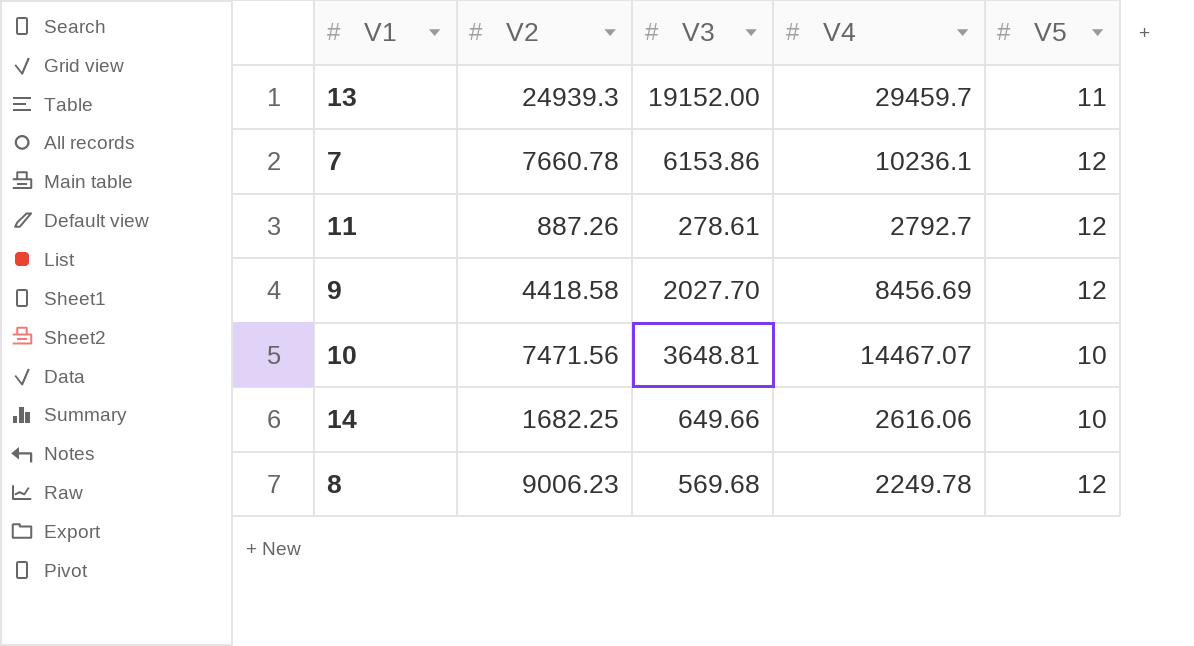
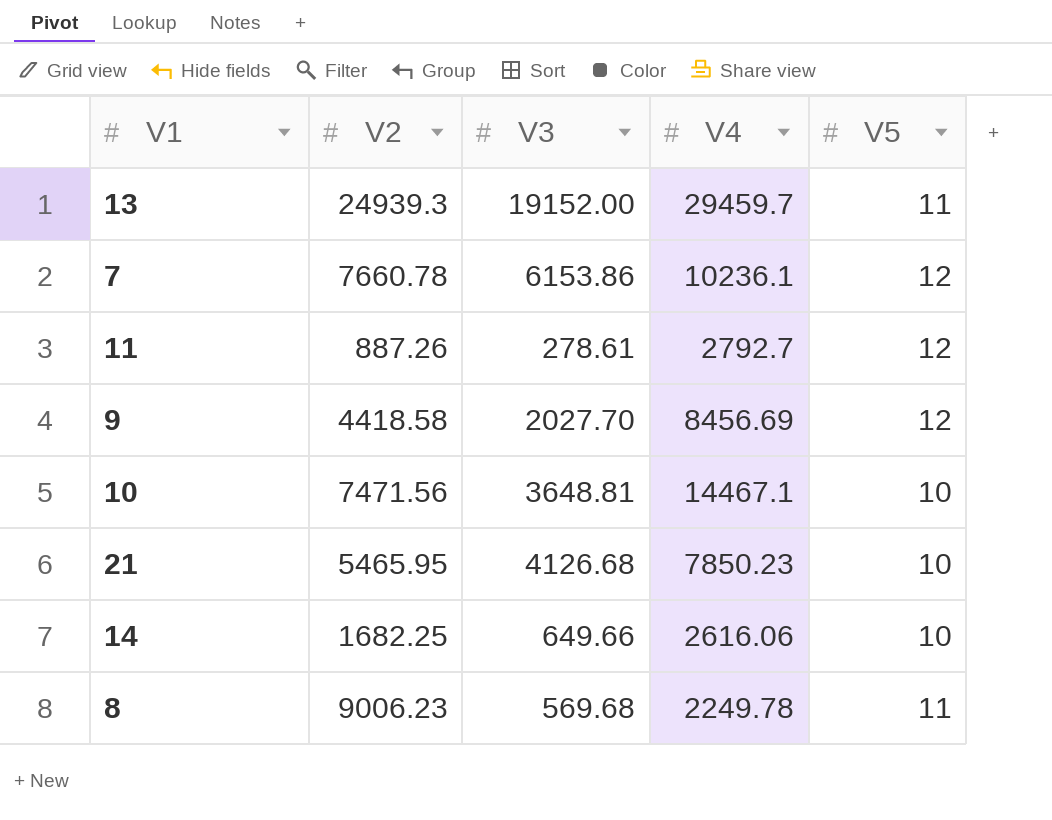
10 | V4: 14467.07 -> 14467.1
row 21: none -> 5465.95 | 4126.68 | 7850.23 | 10
8 | V5: 12 -> 11

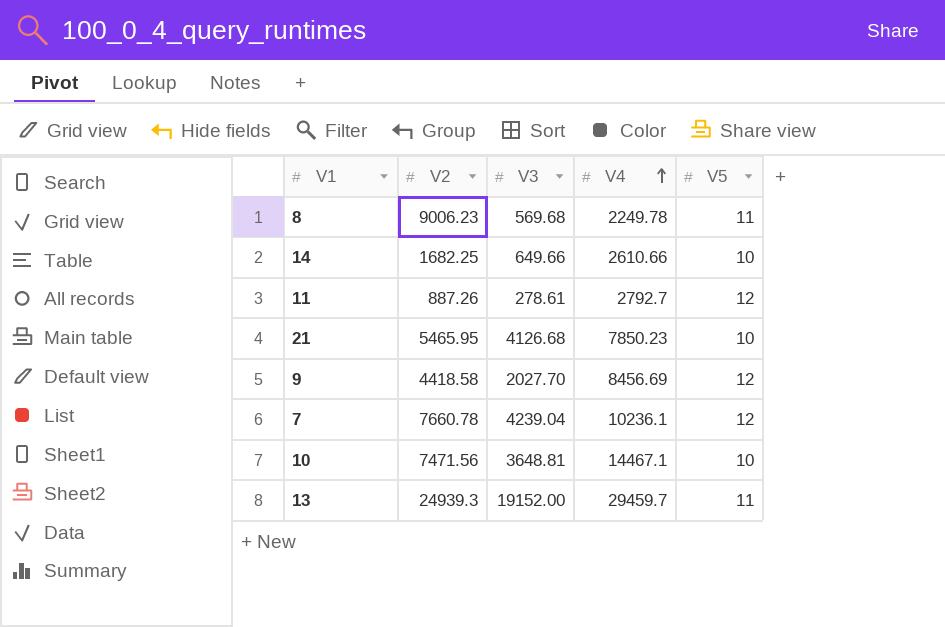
row order: none -> V4 ascending
14 | V4: 2616.06 -> 2610.66
7 | V3: 6153.86 -> 4239.04

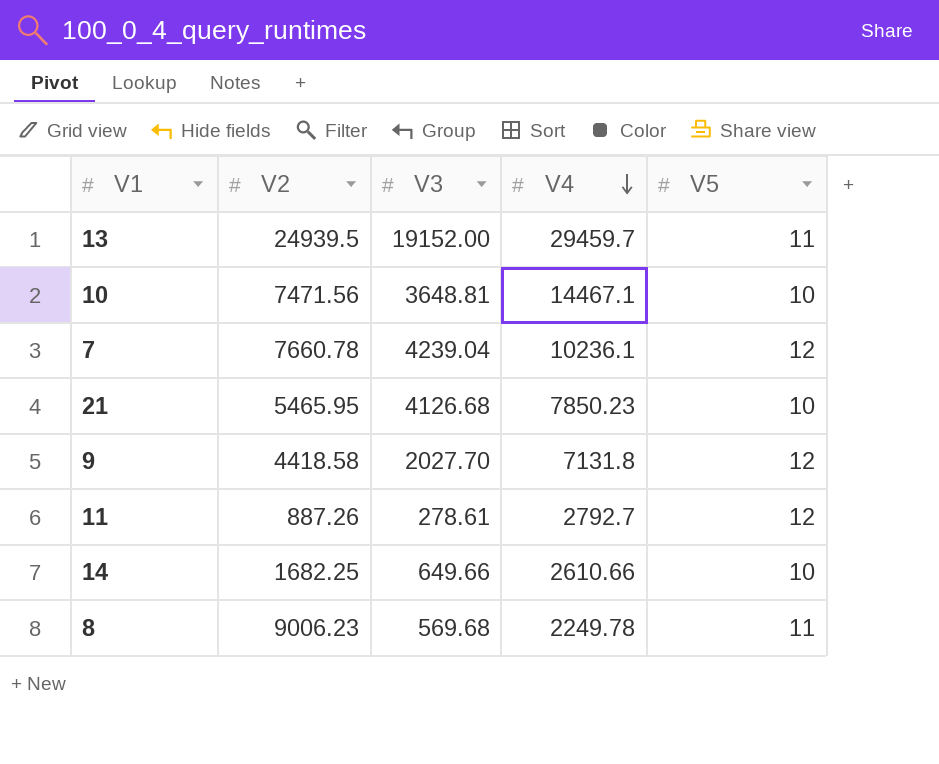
row order: V4 ascending -> V4 descending
13 | V2: 24939.3 -> 24939.5
9 | V4: 8456.69 -> 7131.8

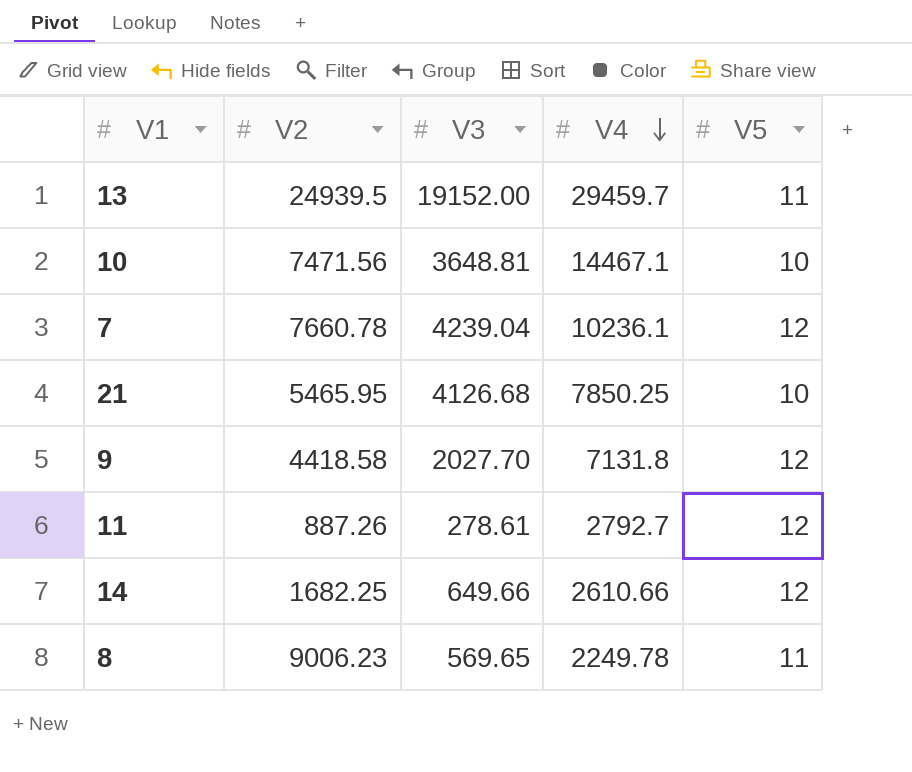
21 | V4: 7850.23 -> 7850.25
14 | V5: 10 -> 12
8 | V3: 569.68 -> 569.65

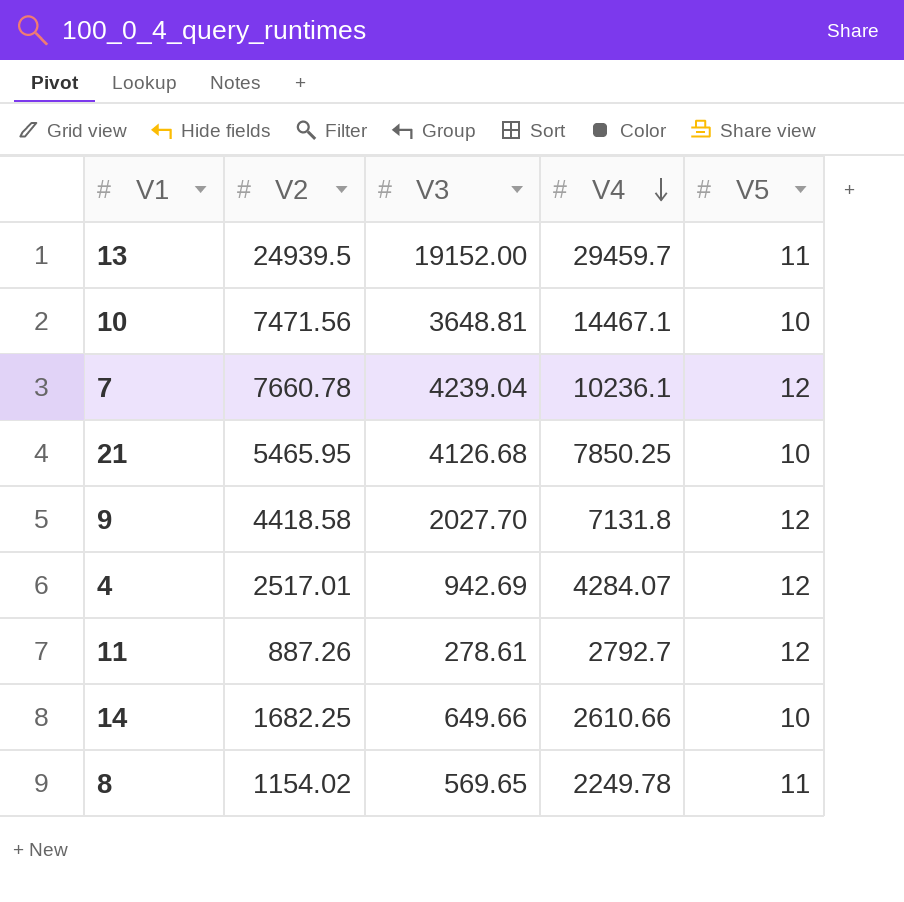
row 4: none -> 2517.01 | 942.69 | 4284.07 | 12
14 | V5: 12 -> 10
8 | V2: 9006.23 -> 1154.02

